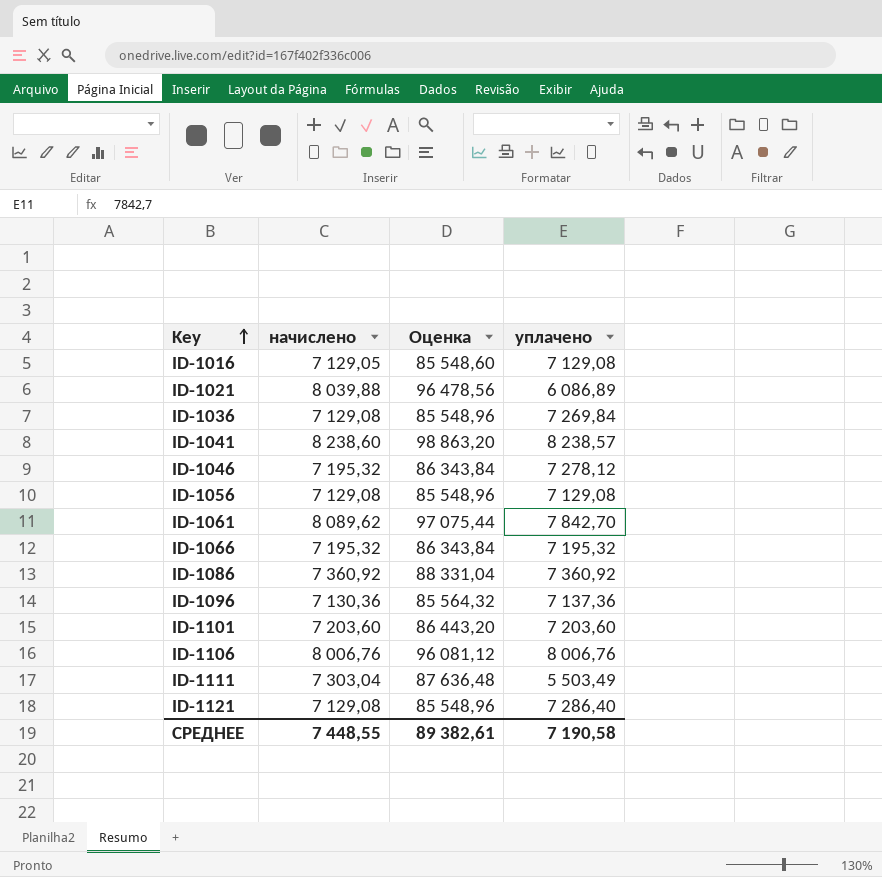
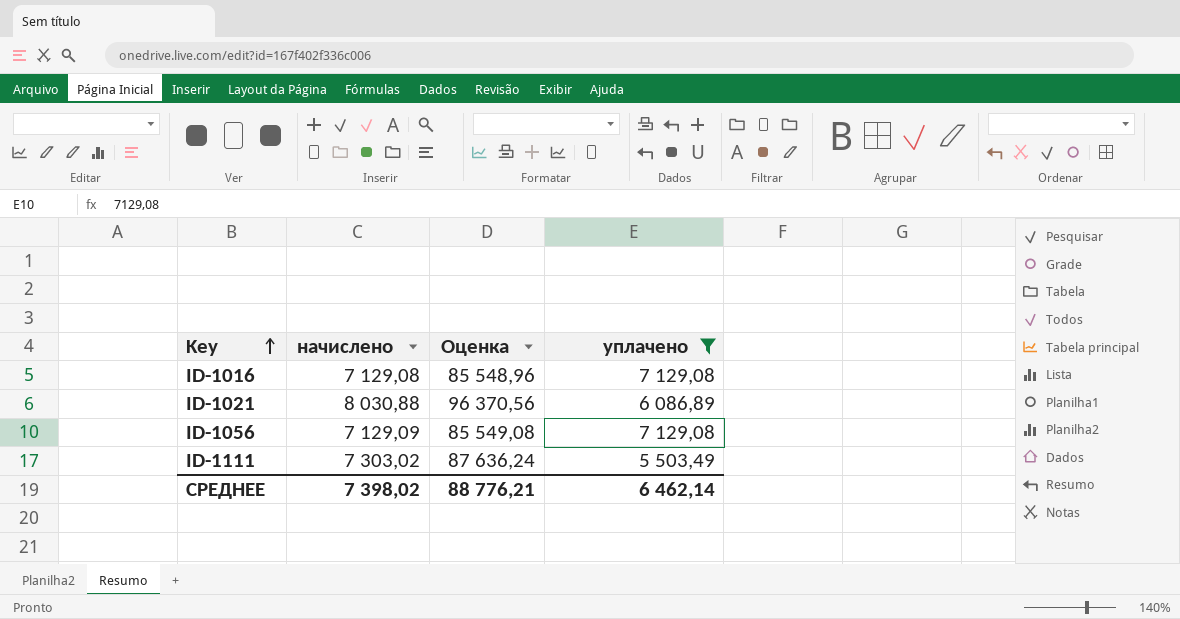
filter: none -> уплачено <= 7 129,08
ID-1016 | начислено: 7 129,05 -> 7 129,08
ID-1016 | Оценка: 85 548,60 -> 85 548,96
ID-1021 | начислено: 8 039,88 -> 8 030,88
ID-1021 | Оценка: 96 478,56 -> 96 370,56
ID-1056 | начислено: 7 129,08 -> 7 129,09
ID-1056 | Оценка: 85 548,96 -> 85 549,08
ID-1111 | начислено: 7 303,04 -> 7 303,02
ID-1111 | Оценка: 87 636,48 -> 87 636,24
СРЕДНЕЕ | начислено: 7 448,55 -> 7 398,02
СРЕДНЕЕ | Оценка: 89 382,61 -> 88 776,21
СРЕДНЕЕ | уплачено: 7 190,58 -> 6 462,14

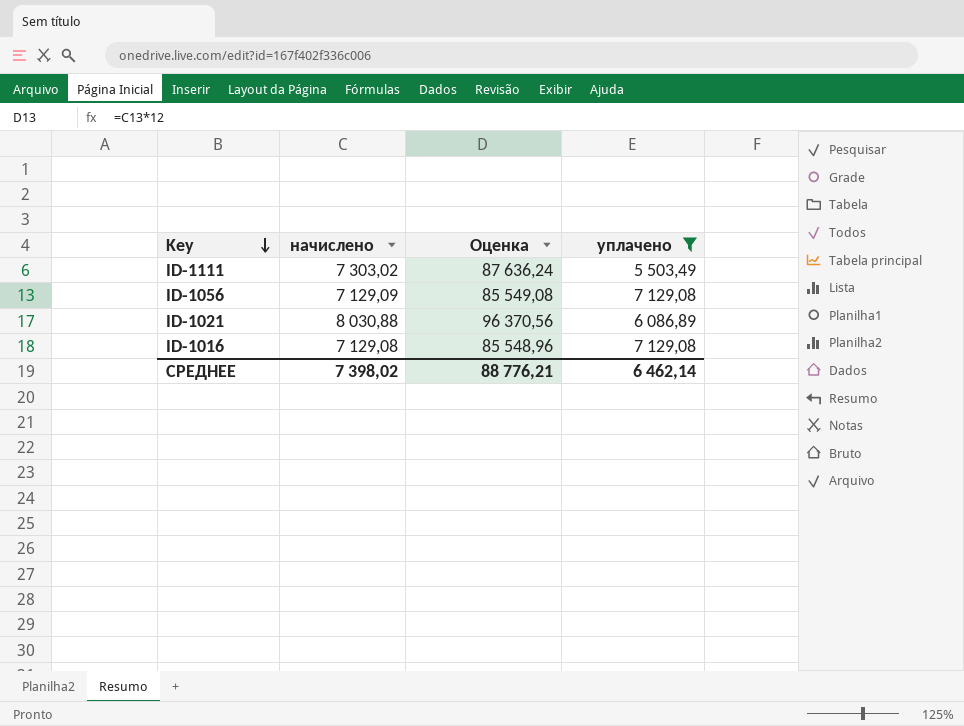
row order: Key ascending -> Key descending

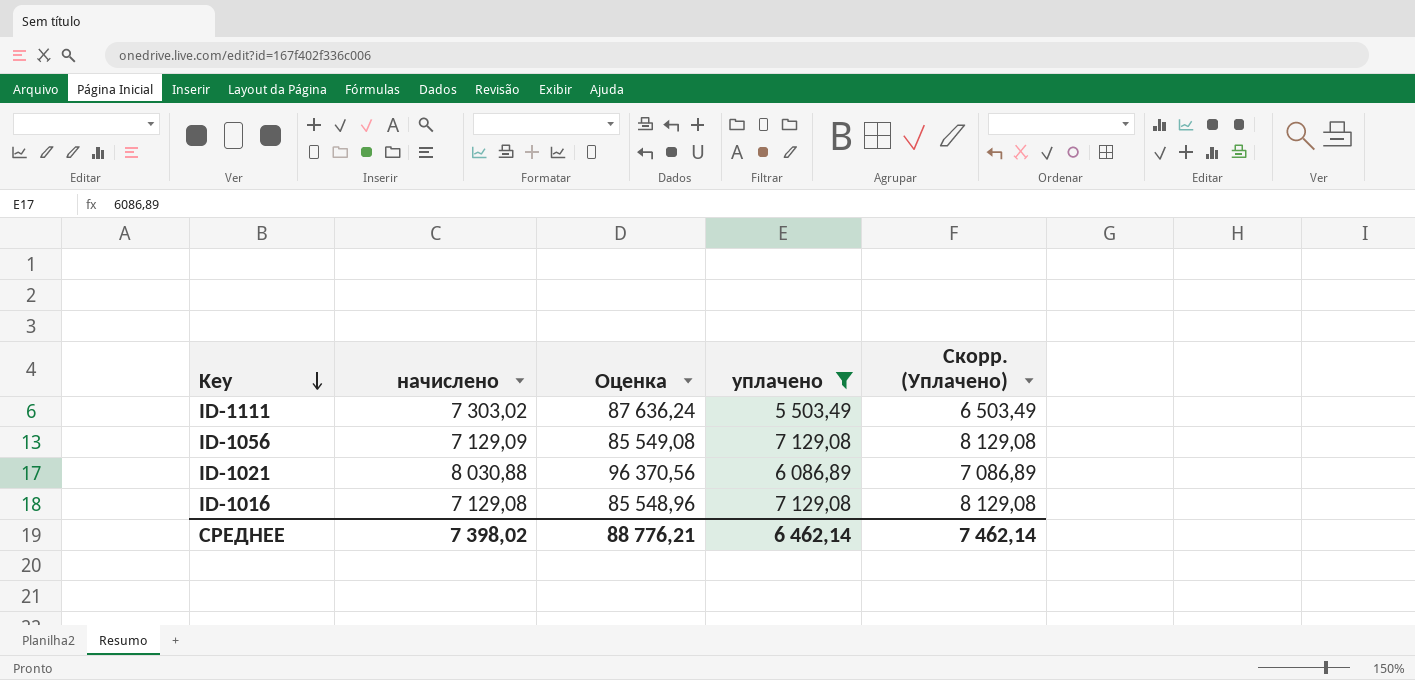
column Скорр. (Уплачено) | formula: none -> [уплачено] + 1000

